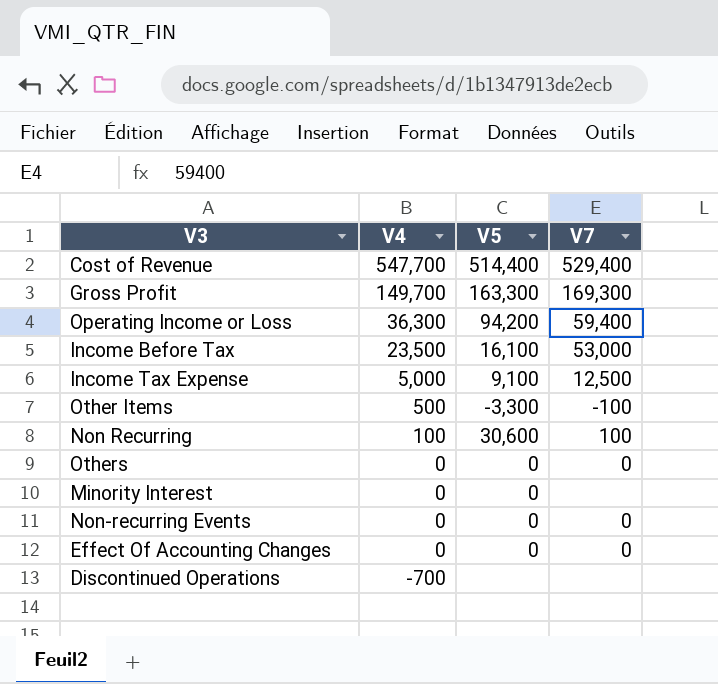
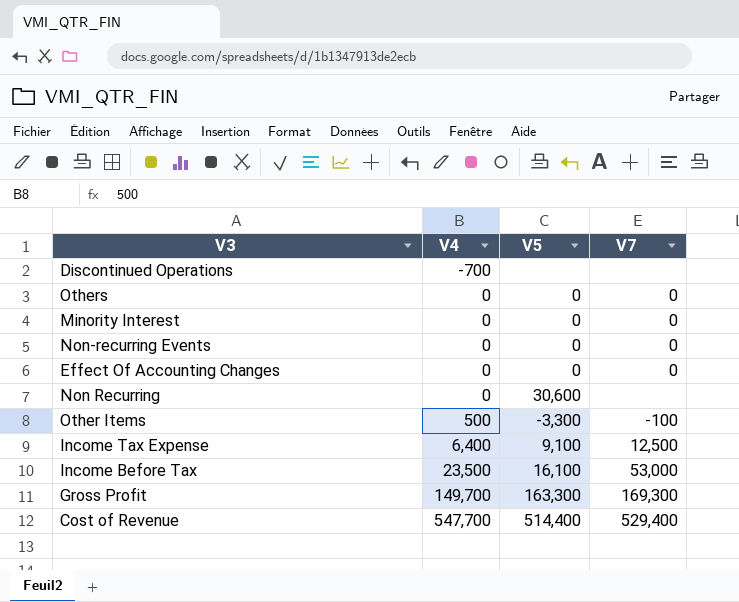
row order: V4 descending -> V4 ascending
row Operating Income or Loss: 36,300 | 94,200 | 59,400 -> none
Minority Interest | V7: none -> 0
Non Recurring | V4: 100 -> 0
Non Recurring | V7: 100 -> none
Income Tax Expense | V4: 5,000 -> 6,400

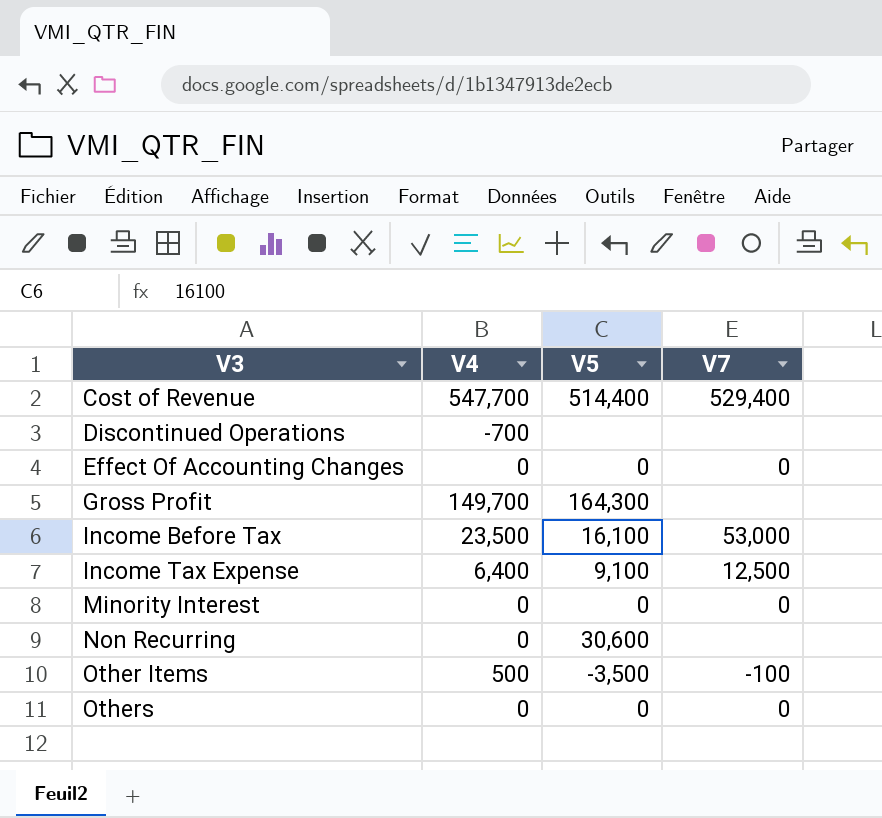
row order: V4 ascending -> V3 ascending
row Non-recurring Events: 0 | 0 | 0 -> none
Gross Profit | V5: 163,300 -> 164,300
Gross Profit | V7: 169,300 -> none
Other Items | V5: -3,300 -> -3,500

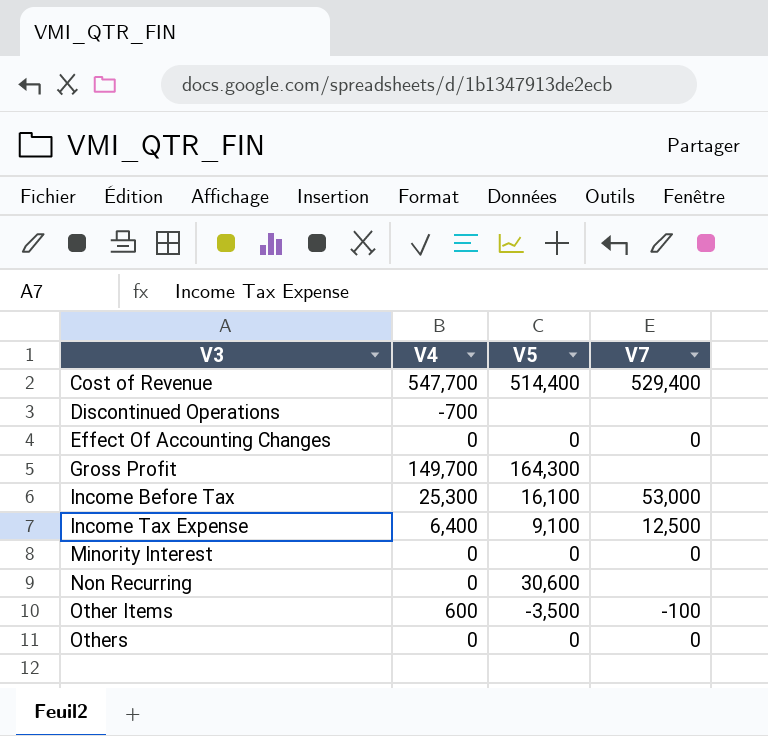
Income Before Tax | V4: 23,500 -> 25,300
Other Items | V4: 500 -> 600

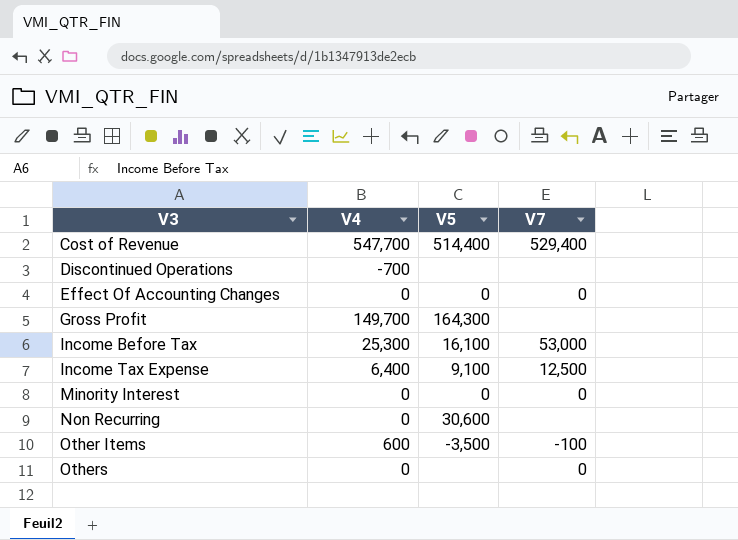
Others | V5: 0 -> none

